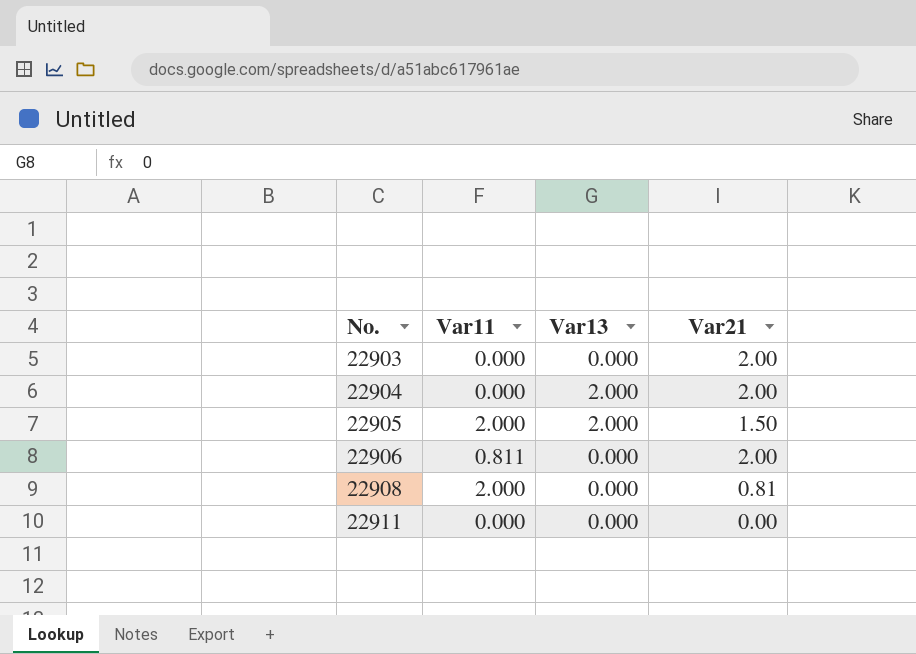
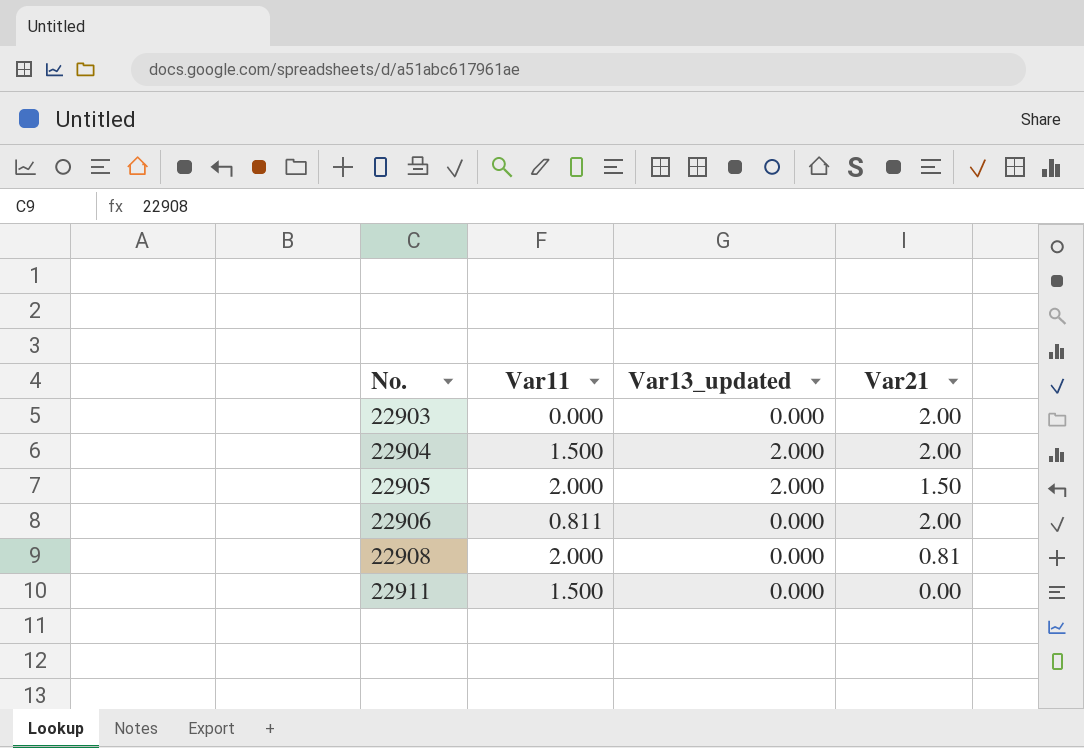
column name: Var13 -> Var13_updated
22904 | Var11: 0.000 -> 1.500
22911 | Var11: 0.000 -> 1.500

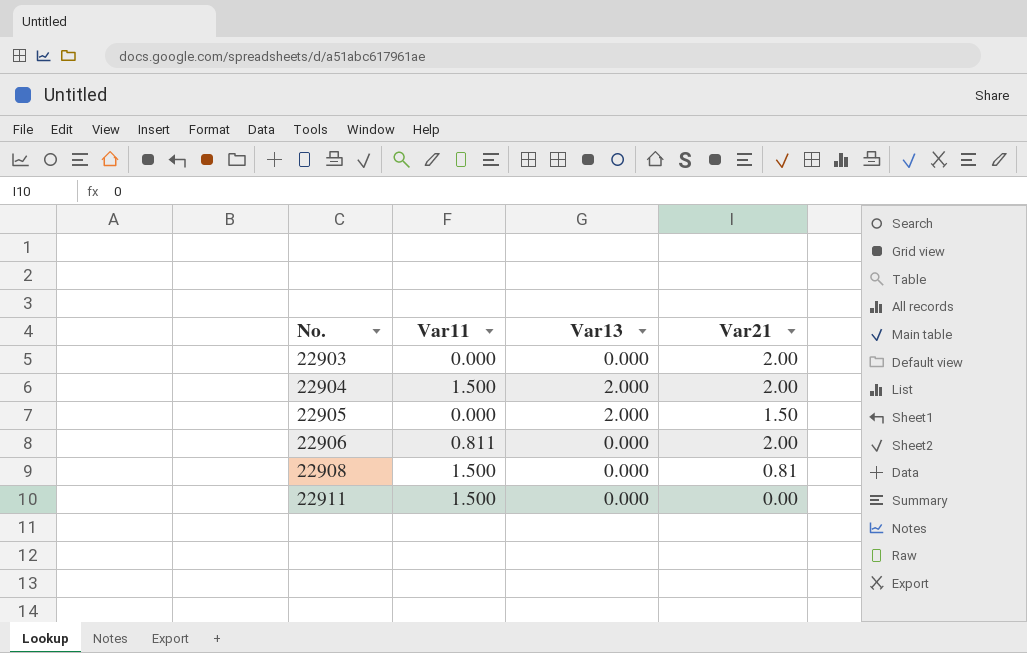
column name: Var13_updated -> Var13
22905 | Var11: 2.000 -> 0.000
22908 | Var11: 2.000 -> 1.500

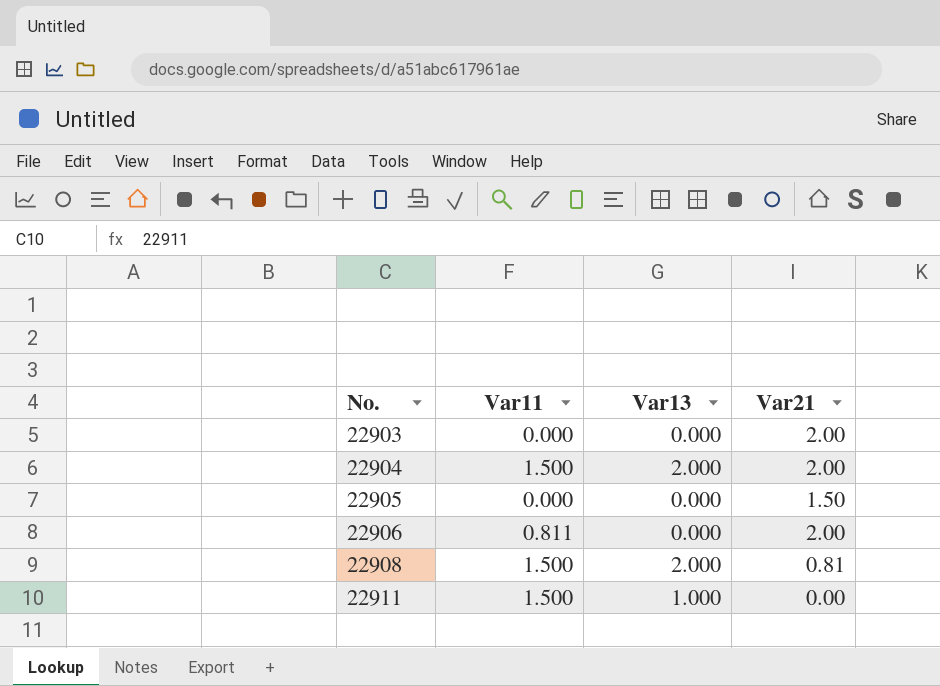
22905 | Var13: 2.000 -> 0.000
22908 | Var13: 0.000 -> 2.000
22911 | Var13: 0.000 -> 1.000

